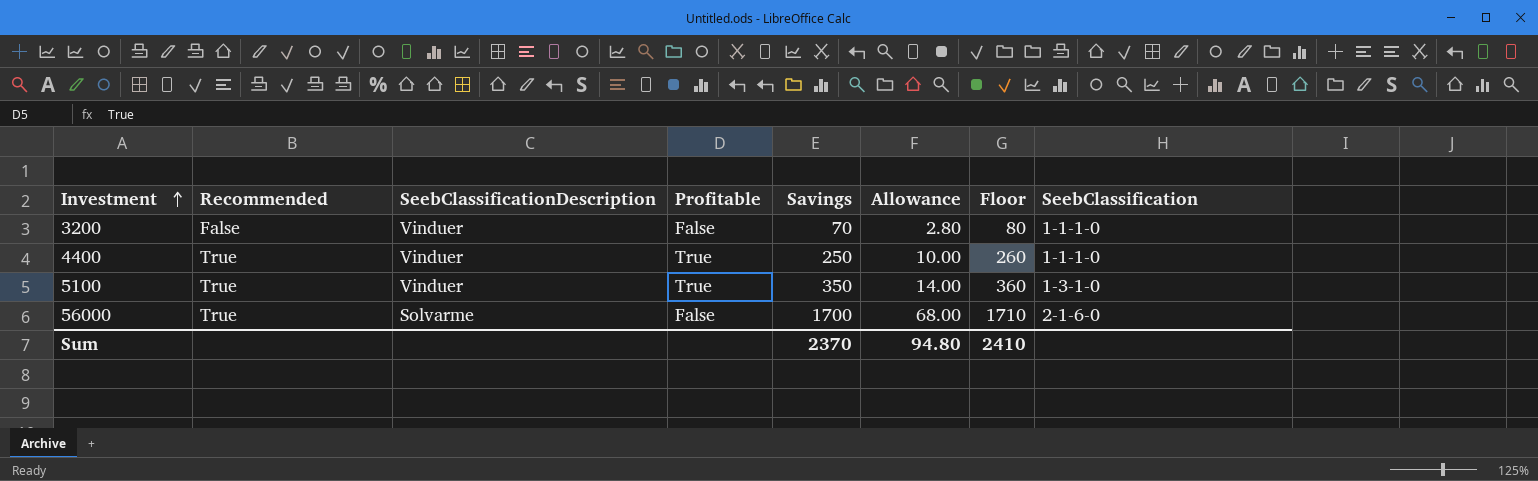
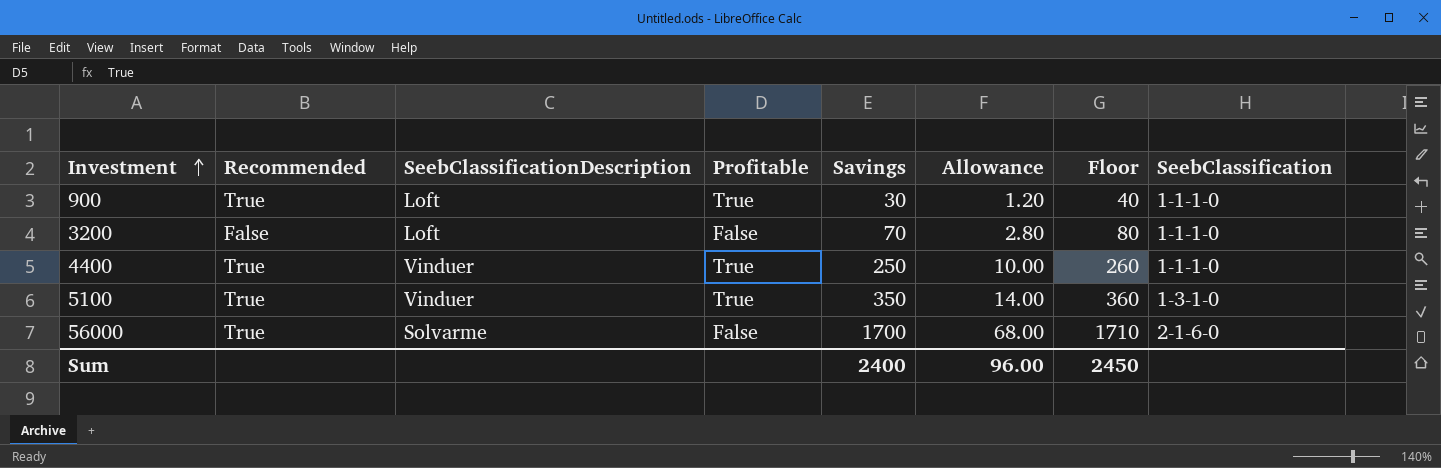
row 900: none -> True | Loft | True | 30 | 1.20 | 40 | 1-1-1-0
3200 | SeebClassificationDescription: Vinduer -> Loft
Sum | Savings: 2370 -> 2400
Sum | Allowance: 94.80 -> 96.00
Sum | Floor: 2410 -> 2450

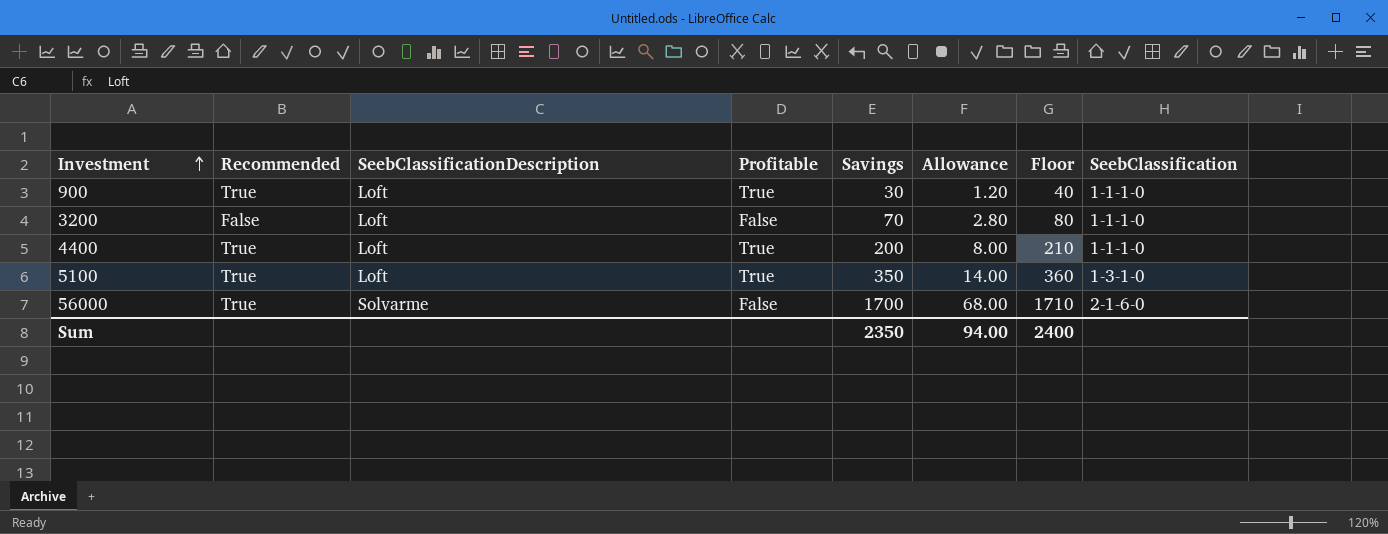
4400 | SeebClassificationDescription: Vinduer -> Loft
4400 | Savings: 250 -> 200
4400 | Allowance: 10.00 -> 8.00
4400 | Floor: 260 -> 210
5100 | SeebClassificationDescription: Vinduer -> Loft
Sum | Savings: 2400 -> 2350
Sum | Allowance: 96.00 -> 94.00
Sum | Floor: 2450 -> 2400

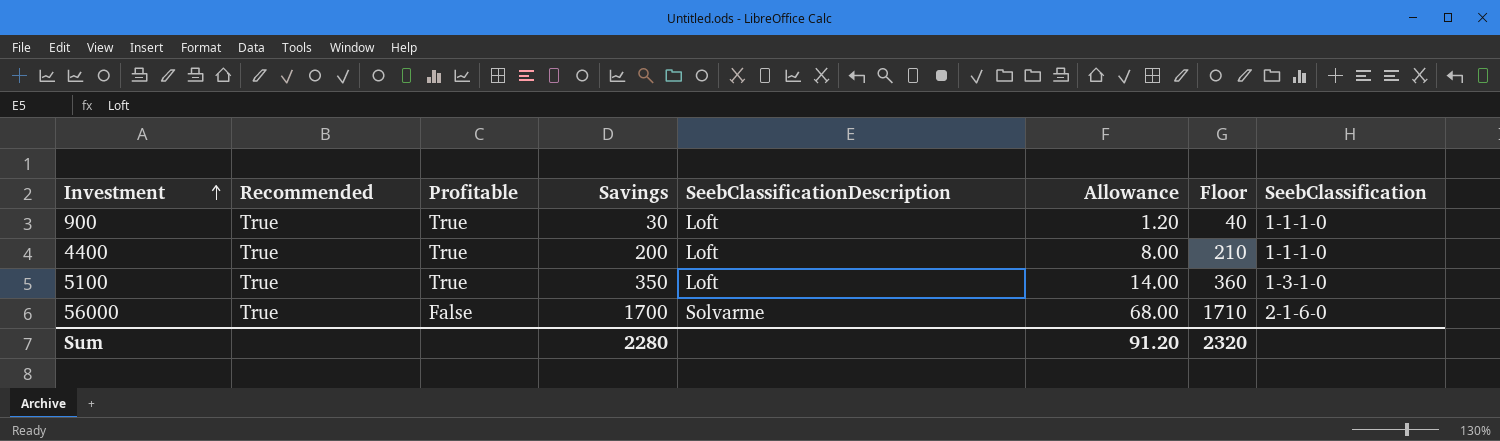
column SeebClassificationDescription | position: 3 -> 5
row 3200: False | Loft | False | 70 | 2.80 | 80 | 1-1-1-0 -> none
Sum | Savings: 2350 -> 2280
Sum | Allowance: 94.00 -> 91.20
Sum | Floor: 2400 -> 2320

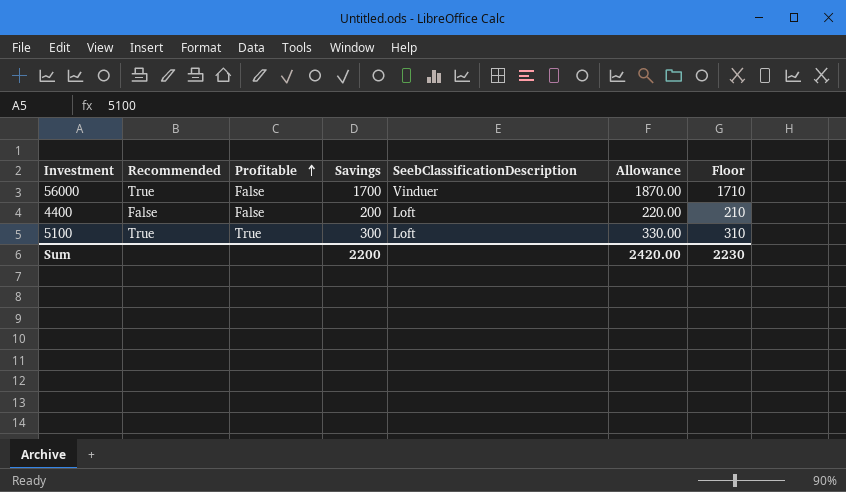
row order: Investment ascending -> Profitable ascending
column SeebClassification | position: 8 -> none
column Allowance | formula: [Savings] * 0.04 -> [Savings] * 1.1
row 900: True | True | 30 | Loft | 1.20 | 40 | 1-1-1-0 -> none
56000 | SeebClassificationDescription: Solvarme -> Vinduer
4400 | Recommended: True -> False
4400 | Profitable: True -> False
5100 | Savings: 350 -> 300
5100 | Floor: 360 -> 310
Sum | Savings: 2280 -> 2200
Sum | Allowance: 91.20 -> 2420.00
Sum | Floor: 2320 -> 2230

